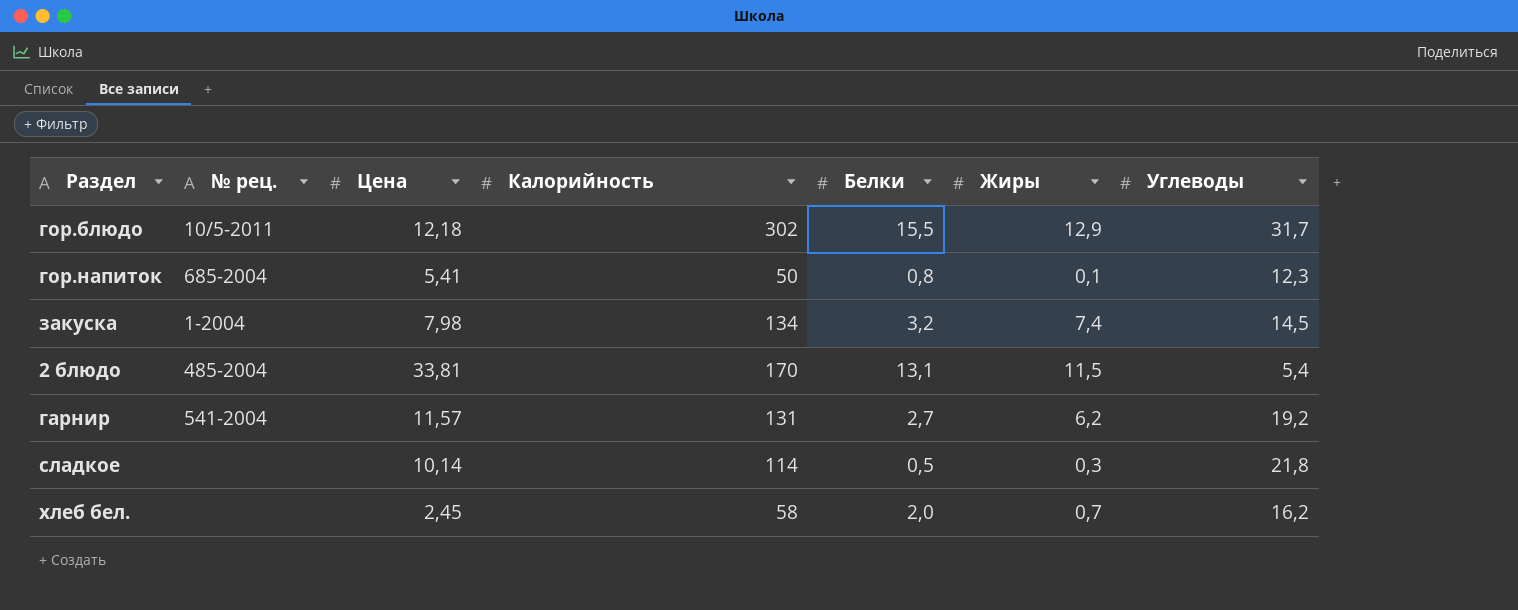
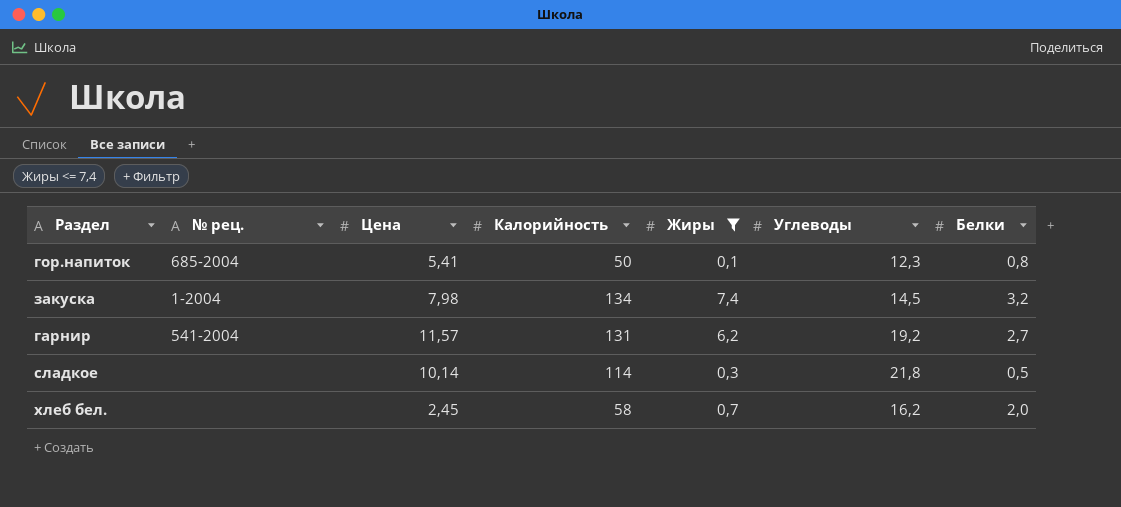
filter: none -> Жиры <= 7,4
column Белки | position: 5 -> 7

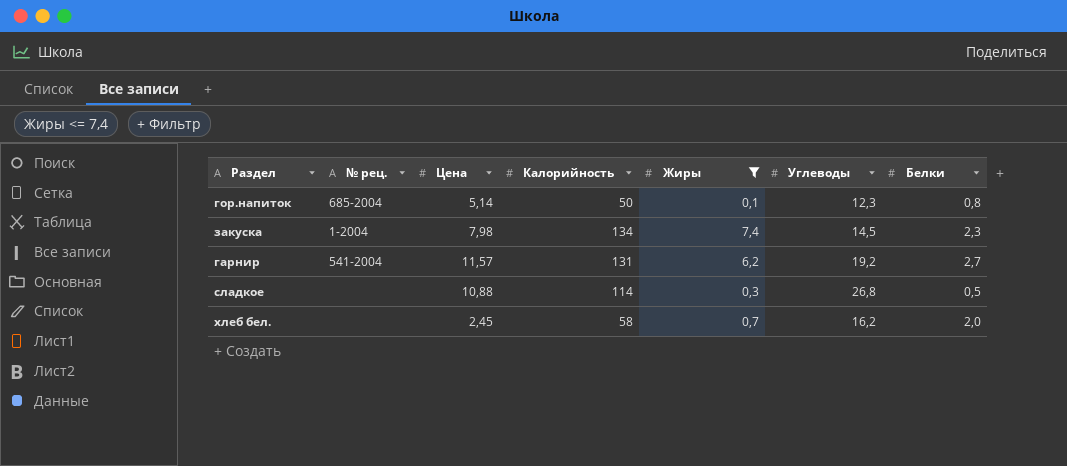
гор.напиток | Цена: 5,41 -> 5,14
закуска | Белки: 3,2 -> 2,3
сладкое | Цена: 10,14 -> 10,88
сладкое | Углеводы: 21,8 -> 26,8

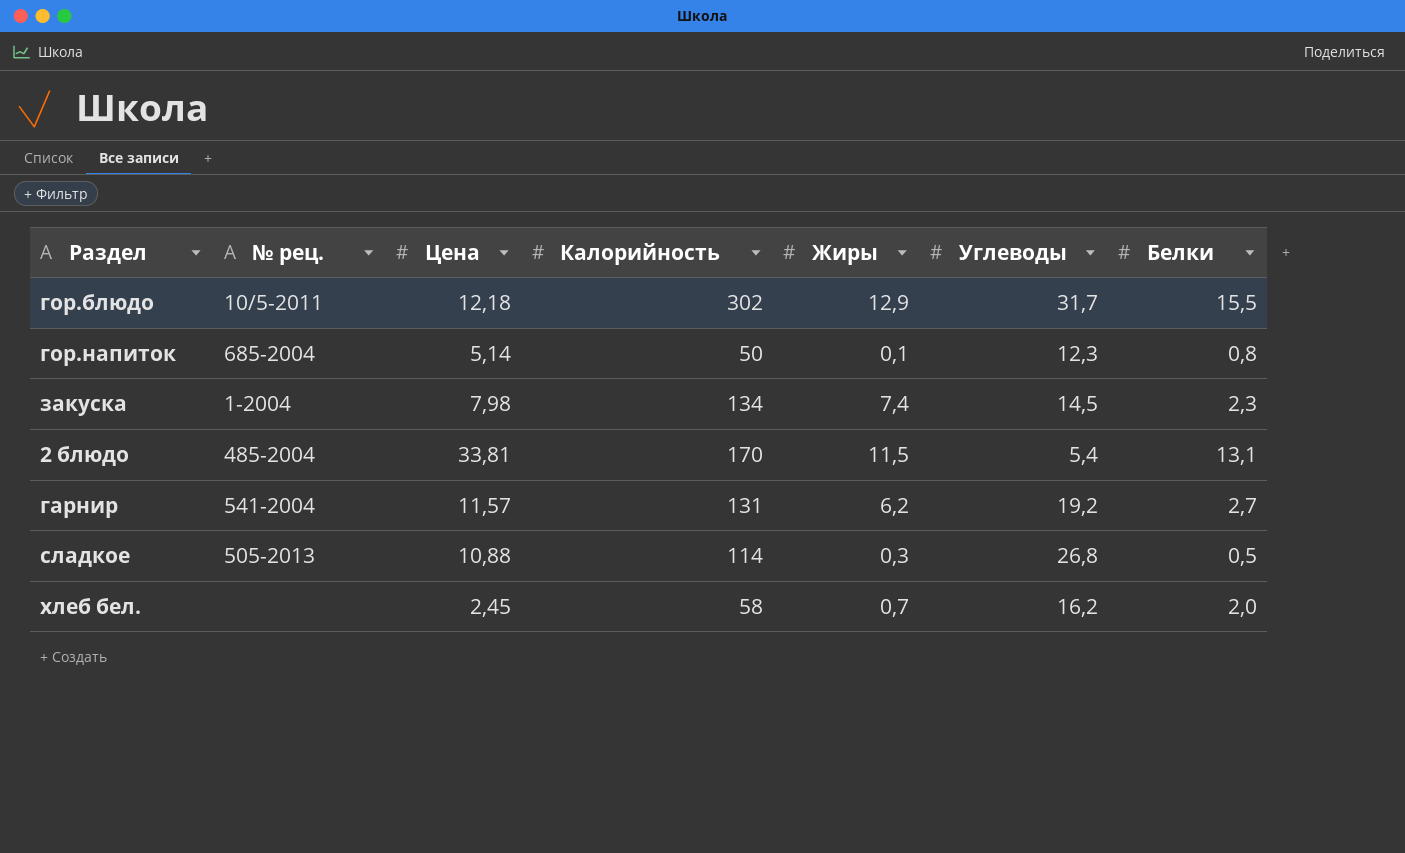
filter: Жиры <= 7,4 -> none
сладкое | № рец.: none -> 505-2013

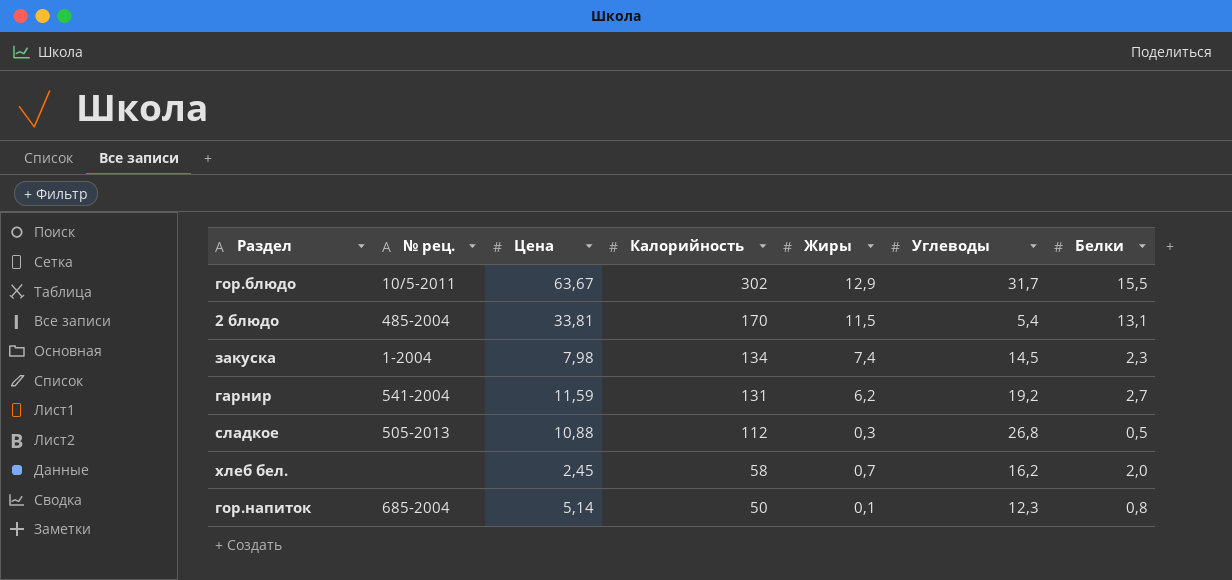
row order: none -> Калорийность descending
гор.блюдо | Цена: 12,18 -> 63,67
гарнир | Цена: 11,57 -> 11,59
сладкое | Калорийность: 114 -> 112

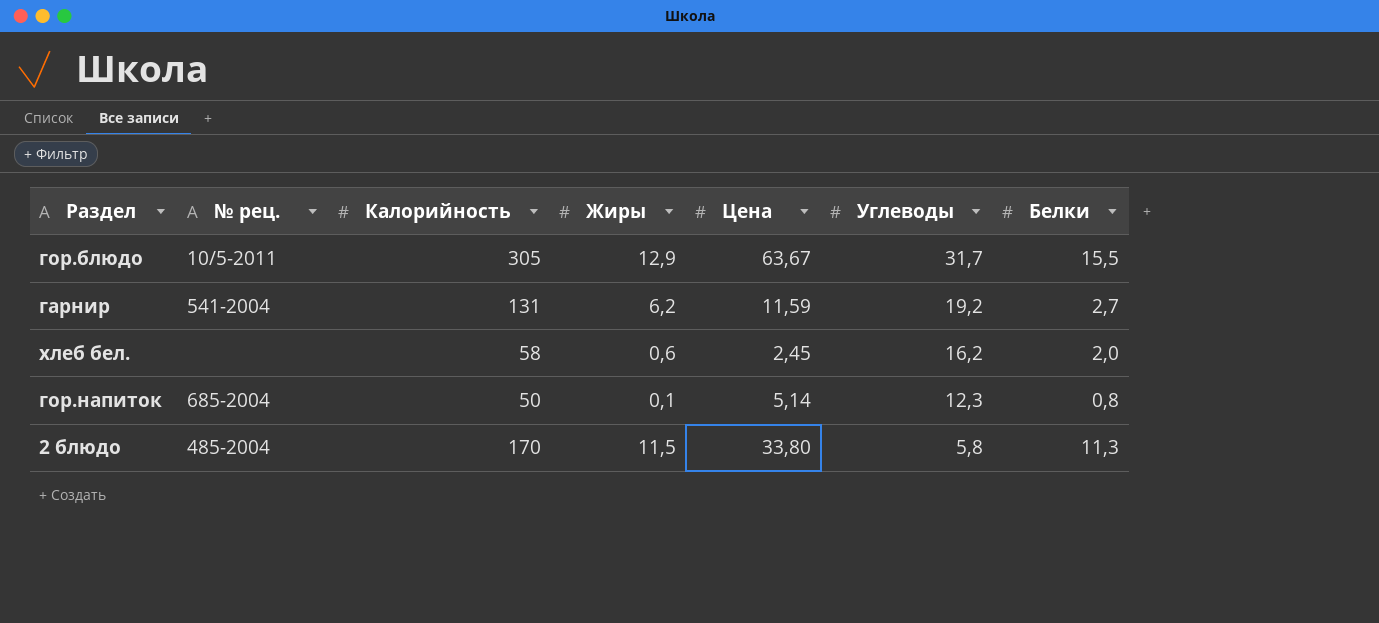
row order: Калорийность descending -> Углеводы descending
column Цена | position: 3 -> 5
row закуска: 1-2004 | 7,98 | 134 | 7,4 | 14,5 | 2,3 -> none
row сладкое: 505-2013 | 10,88 | 112 | 0,3 | 26,8 | 0,5 -> none
гор.блюдо | Калорийность: 302 -> 305
хлеб бел. | Жиры: 0,7 -> 0,6
2 блюдо | Цена: 33,81 -> 33,80
2 блюдо | Углеводы: 5,4 -> 5,8
2 блюдо | Белки: 13,1 -> 11,3

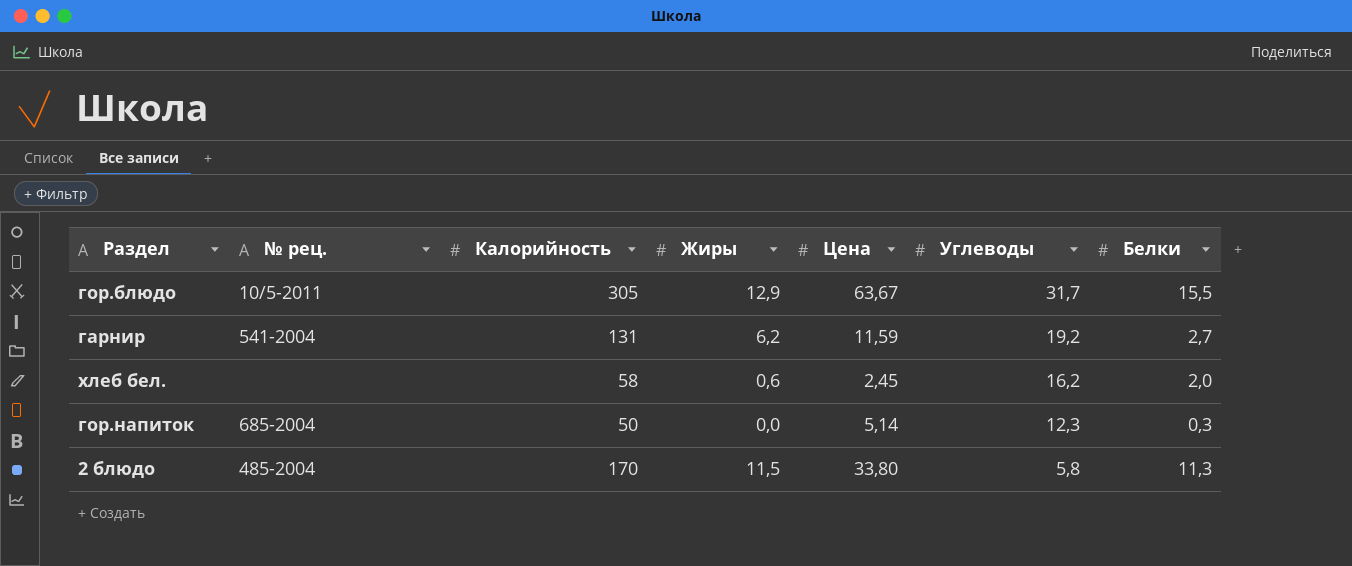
гор.напиток | Жиры: 0,1 -> 0,0
гор.напиток | Белки: 0,8 -> 0,3

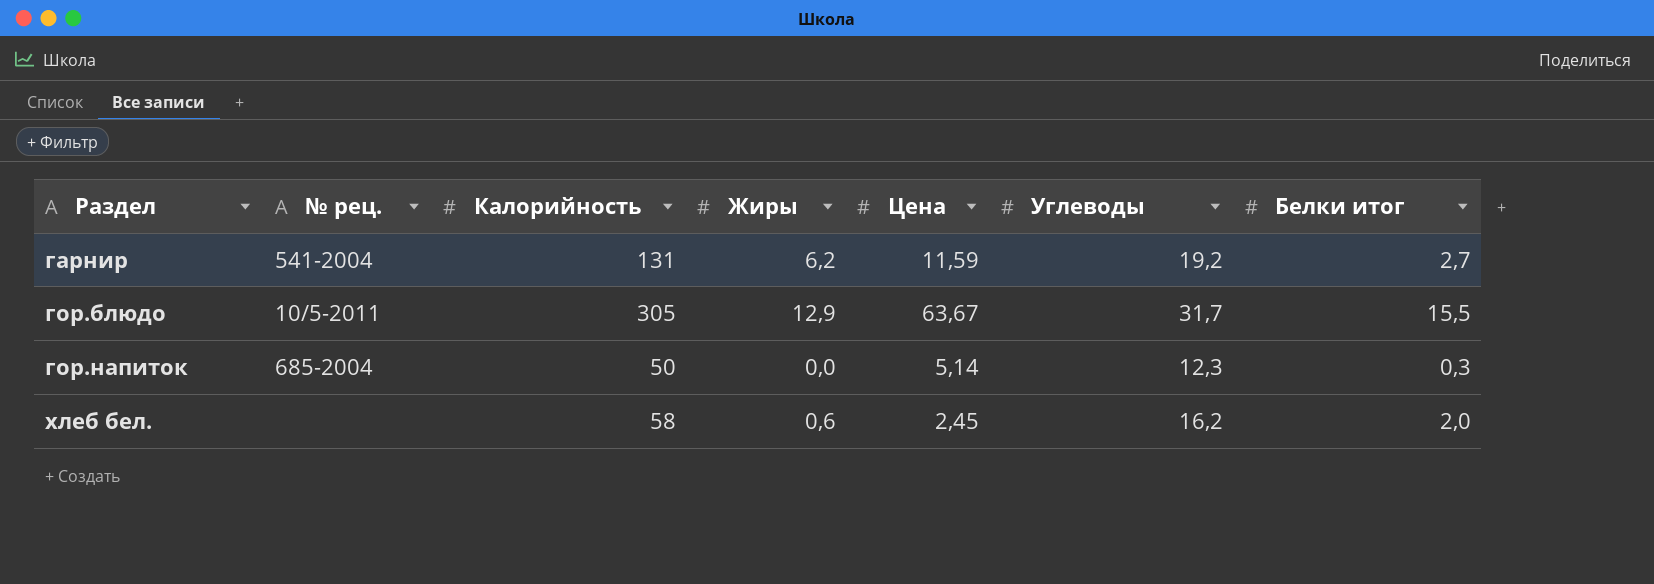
row order: Углеводы descending -> Раздел ascending
column name: Белки -> Белки итог
row 2 блюдо: 485-2004 | 170 | 11,5 | 33,80 | 5,8 | 11,3 -> none

